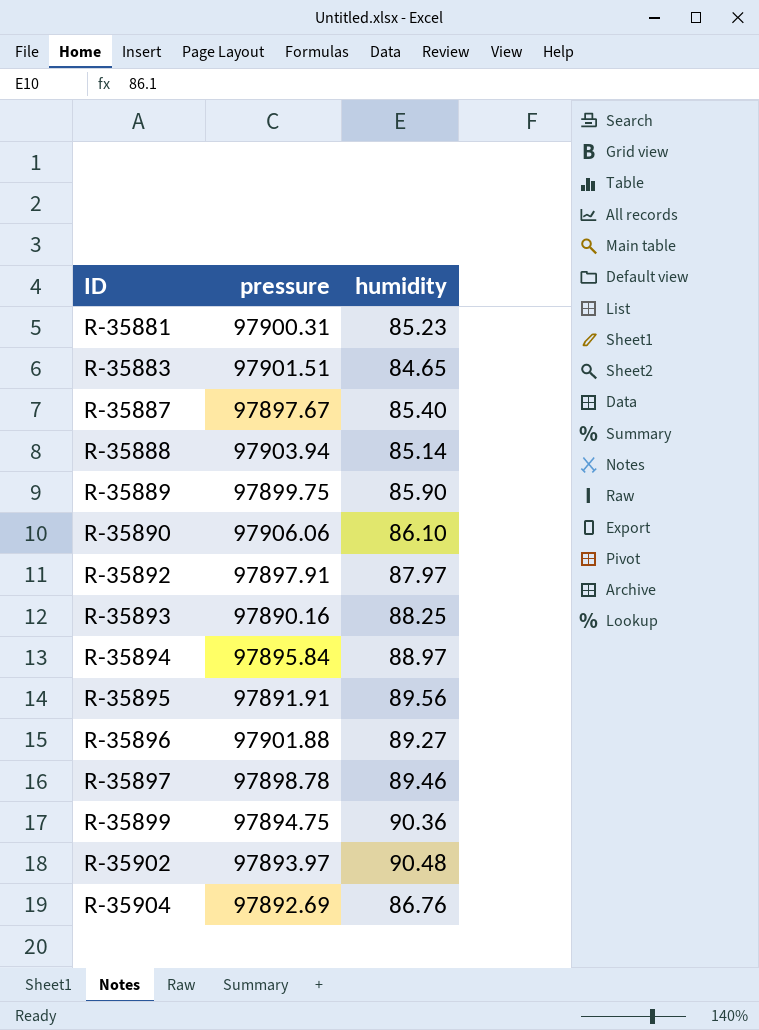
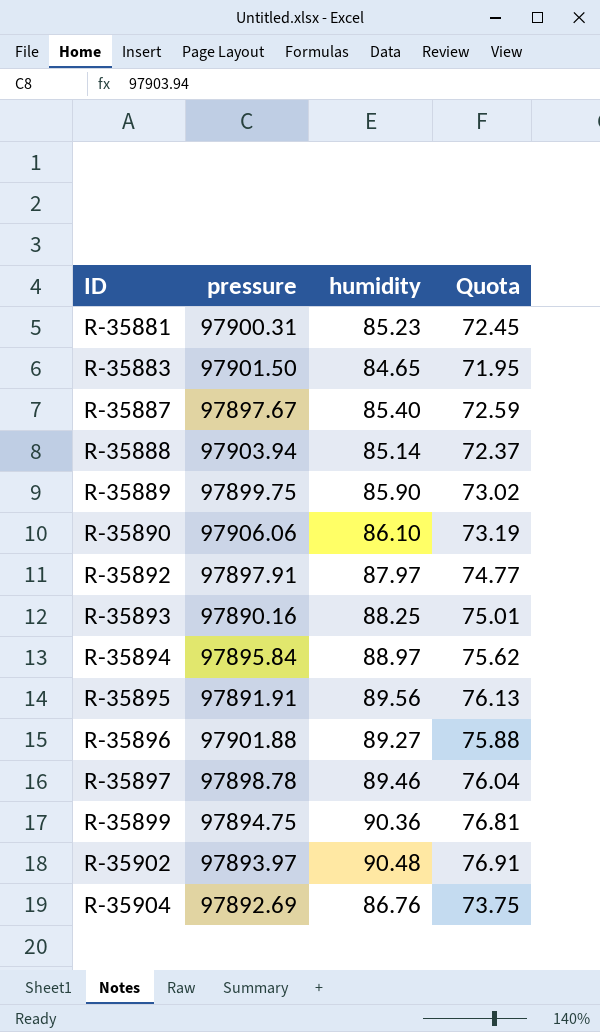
column Quota | formula: none -> [humidity] * 0.85
R-35883 | pressure: 97901.51 -> 97901.50

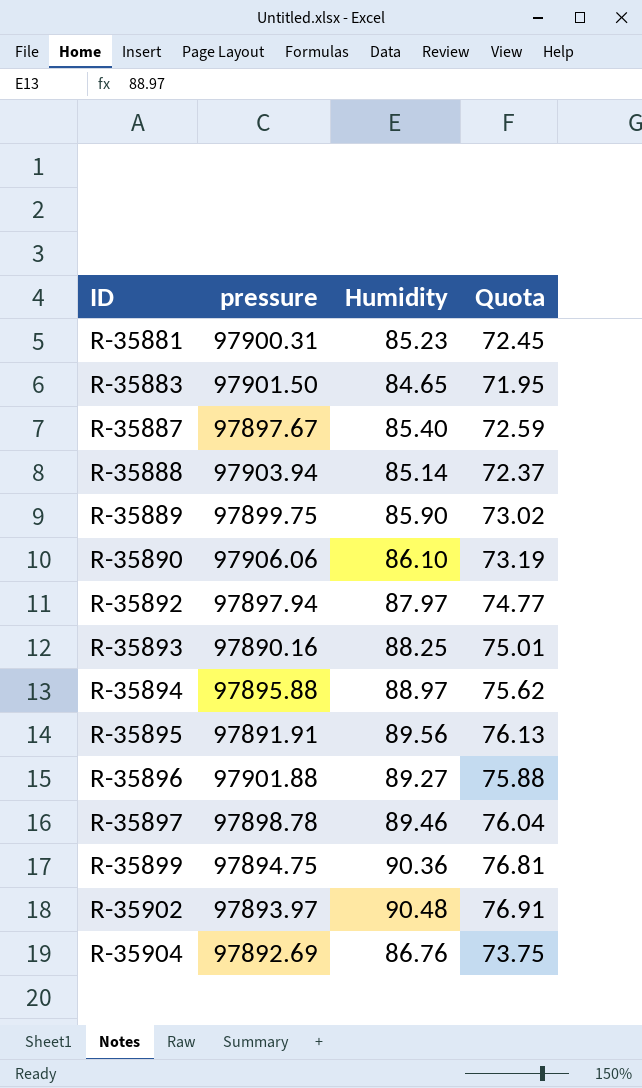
column name: humidity -> Humidity
R-35892 | pressure: 97897.91 -> 97897.94
R-35894 | pressure: 97895.84 -> 97895.88

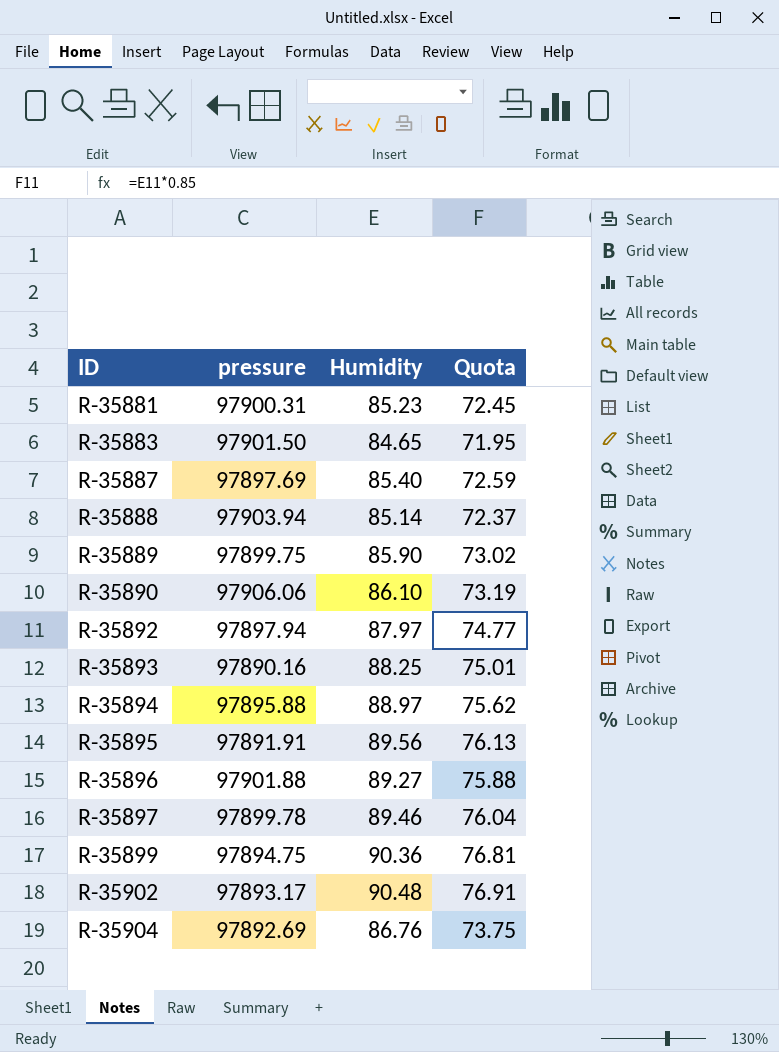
R-35887 | pressure: 97897.67 -> 97897.69
R-35897 | pressure: 97898.78 -> 97899.78
R-35902 | pressure: 97893.97 -> 97893.17

